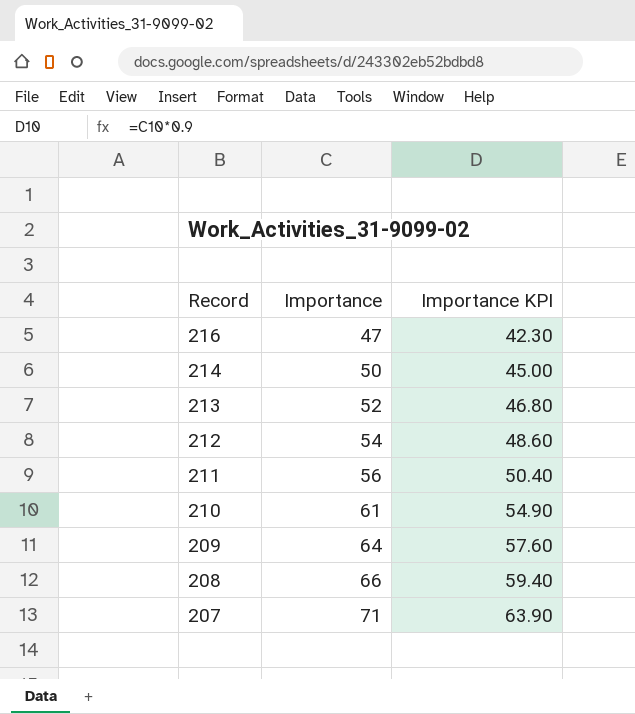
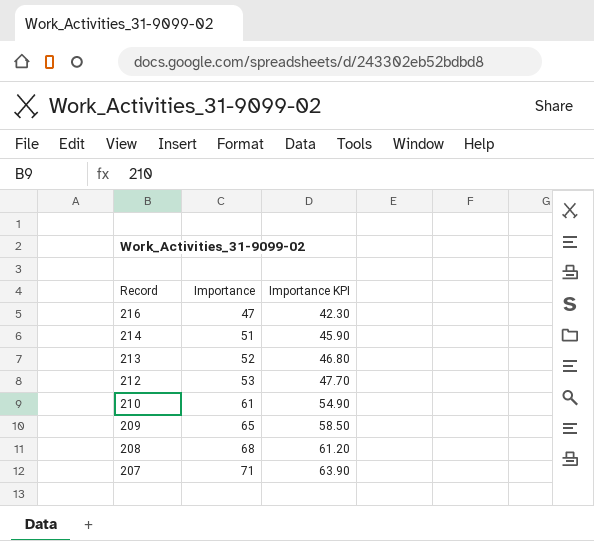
row 211: 56 | 50.40 -> none
214 | Importance: 50 -> 51
214 | Importance KPI: 45.00 -> 45.90
212 | Importance: 54 -> 53
212 | Importance KPI: 48.60 -> 47.70
209 | Importance: 64 -> 65
209 | Importance KPI: 57.60 -> 58.50
208 | Importance: 66 -> 68
208 | Importance KPI: 59.40 -> 61.20

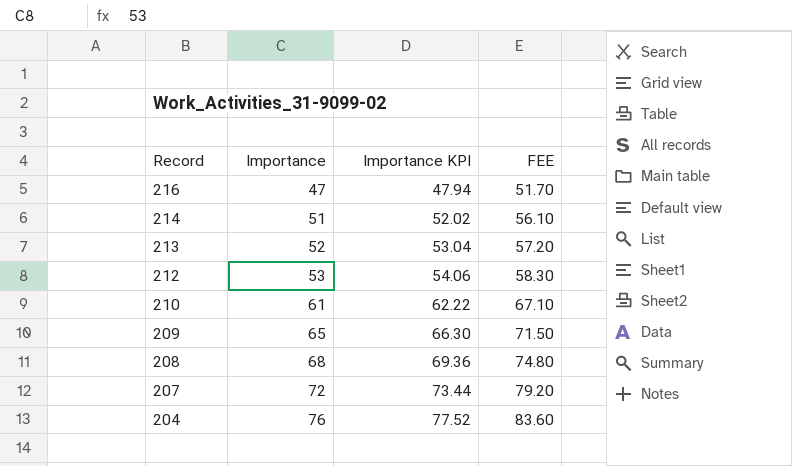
column Importance KPI | formula: [Importance] * 0.9 -> [Importance] * 1.02
column FEE | formula: none -> [Importance] * 1.1
207 | Importance: 71 -> 72
row 204: none -> 76 | 77.52 | 83.60

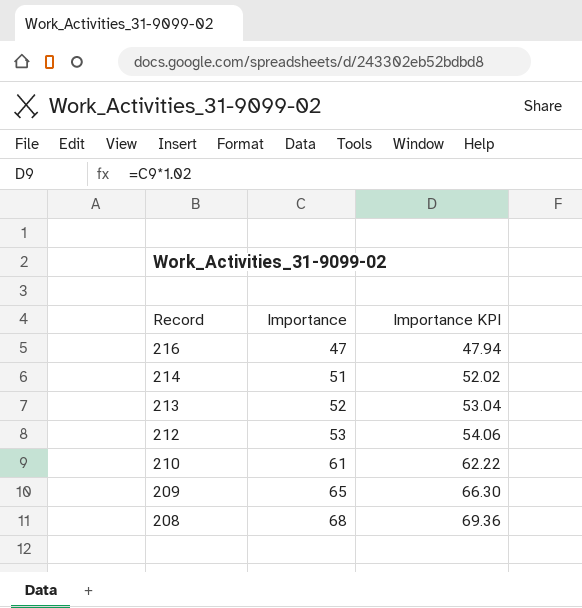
column FEE | formula: [Importance] * 1.1 -> none
row 207: 72 | 73.44 | 79.20 -> none
row 204: 76 | 77.52 | 83.60 -> none

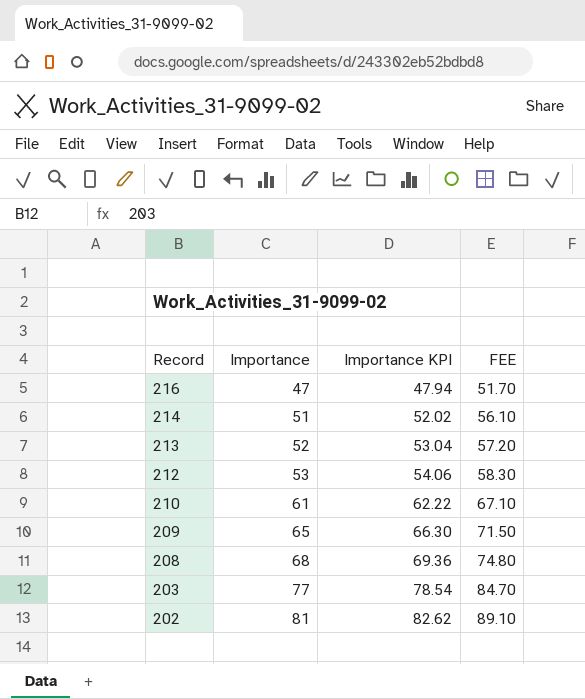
column FEE | formula: none -> [Importance] * 1.1
row 203: none -> 77 | 78.54 | 84.70
row 202: none -> 81 | 82.62 | 89.10

